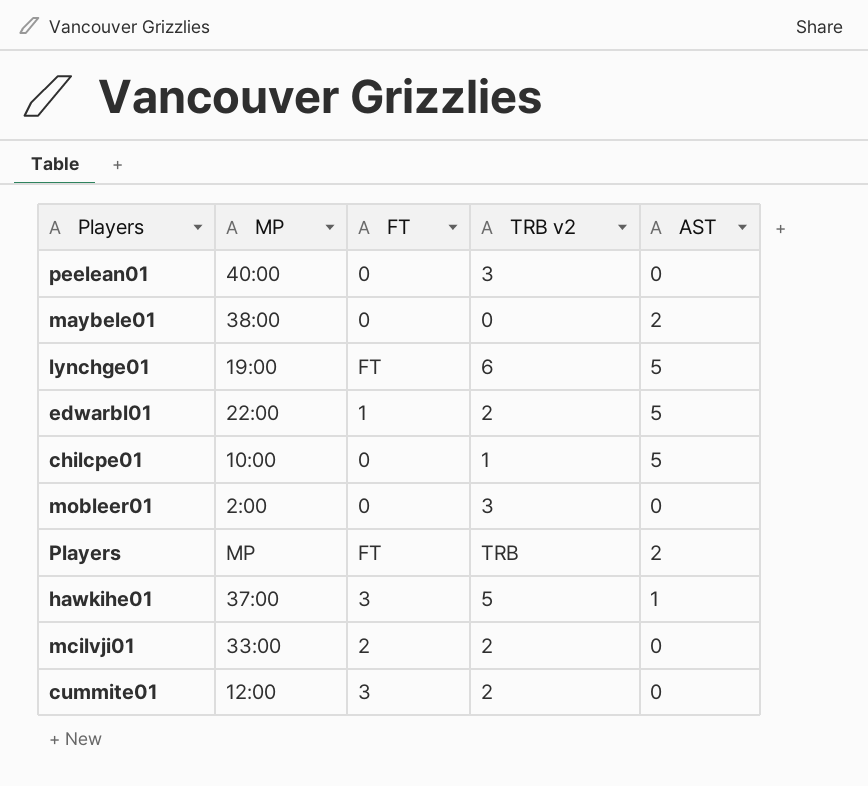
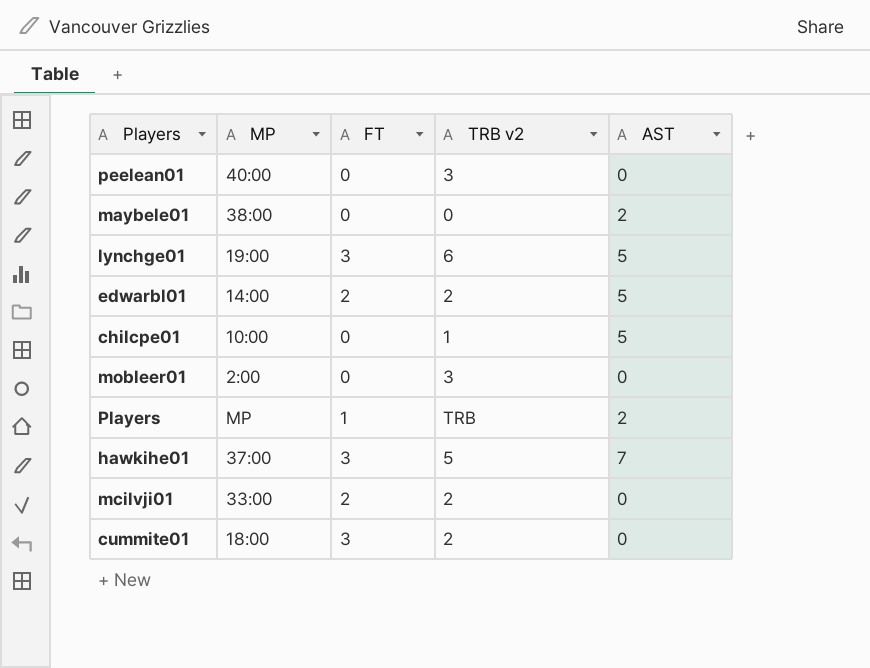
lynchge01 | FT: FT -> 3
edwarbl01 | MP: 22:00 -> 14:00
edwarbl01 | FT: 1 -> 2
Players | FT: FT -> 1
hawkihe01 | AST: 1 -> 7
cummite01 | MP: 12:00 -> 18:00

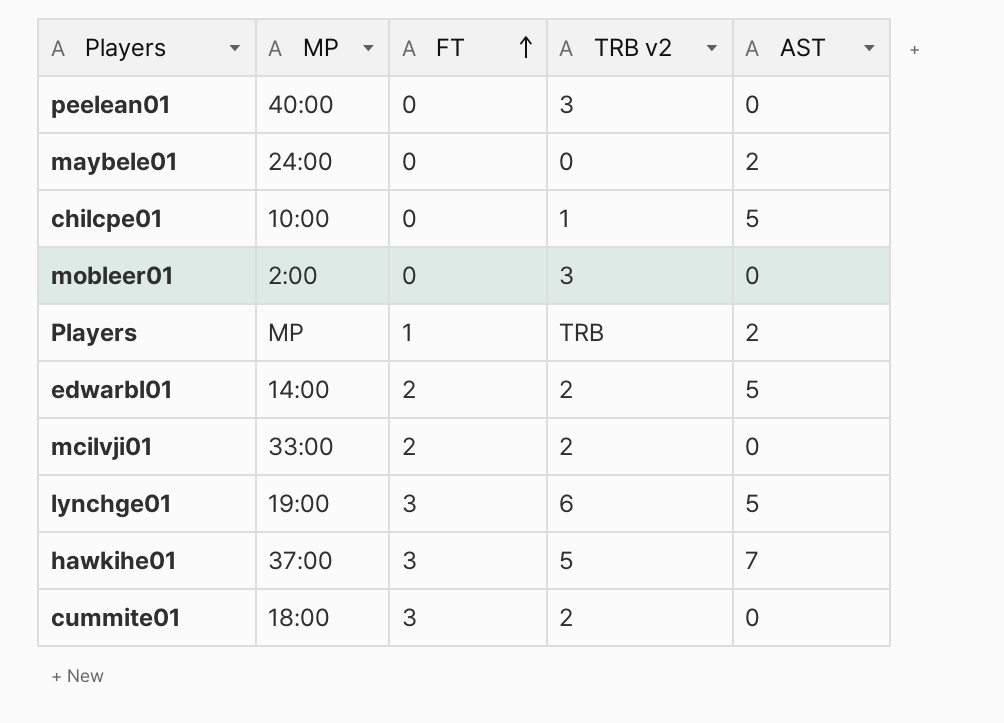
row order: none -> FT ascending
maybele01 | MP: 38:00 -> 24:00

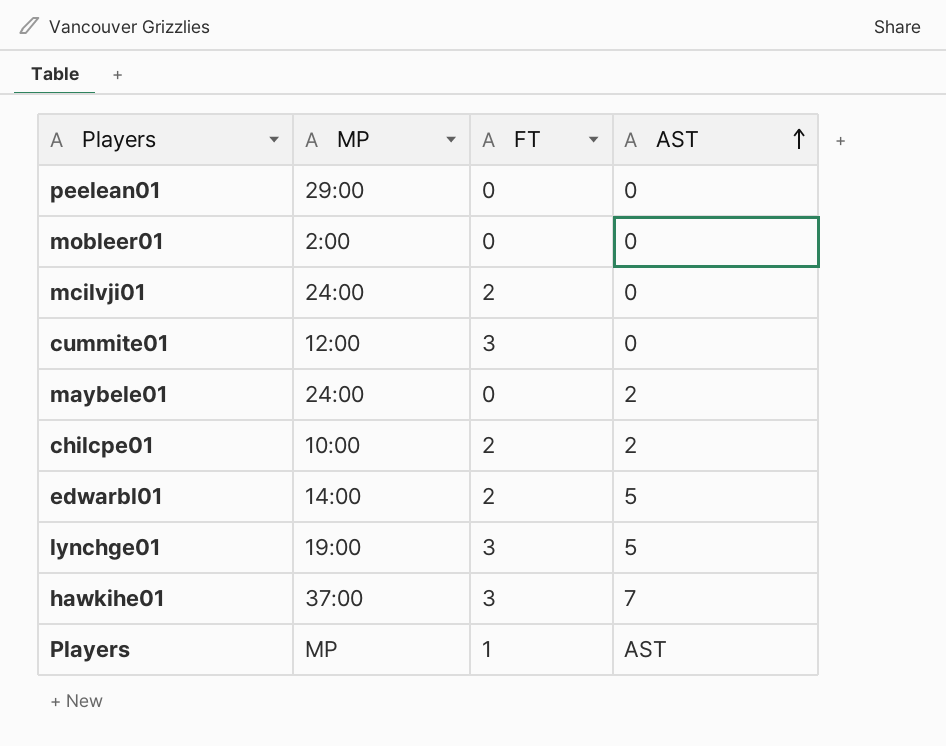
row order: FT ascending -> AST ascending
column TRB v2 | position: 4 -> none
peelean01 | MP: 40:00 -> 29:00
mcilvji01 | MP: 33:00 -> 24:00
cummite01 | MP: 18:00 -> 12:00
chilcpe01 | FT: 0 -> 2
chilcpe01 | AST: 5 -> 2
Players | AST: 2 -> AST

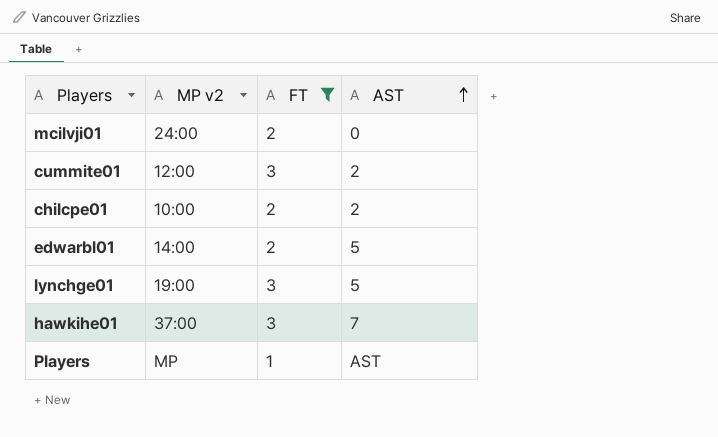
filter: none -> FT != 0
column name: MP -> MP v2
cummite01 | AST: 0 -> 2

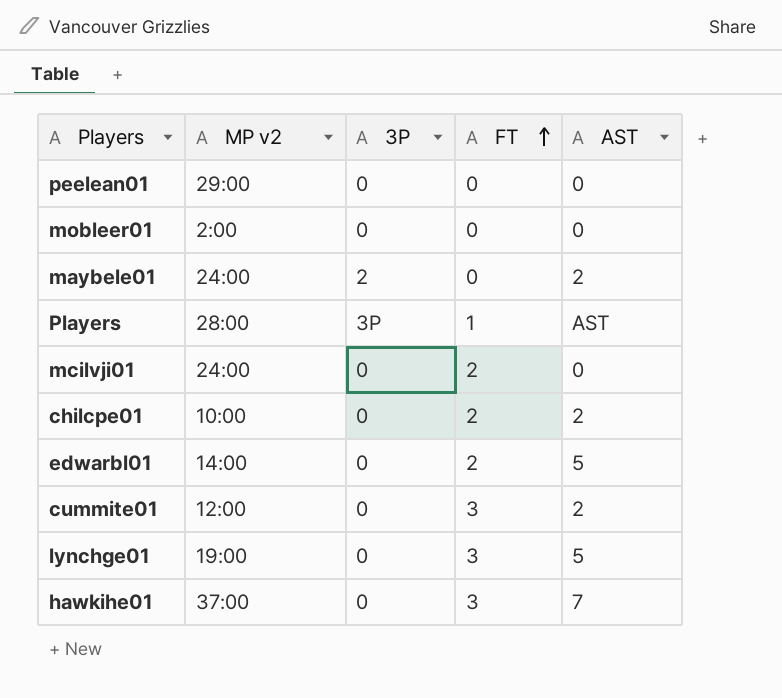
filter: FT != 0 -> none
row order: AST ascending -> FT ascending
column 3P | position: none -> 3
Players | MP v2: MP -> 28:00

